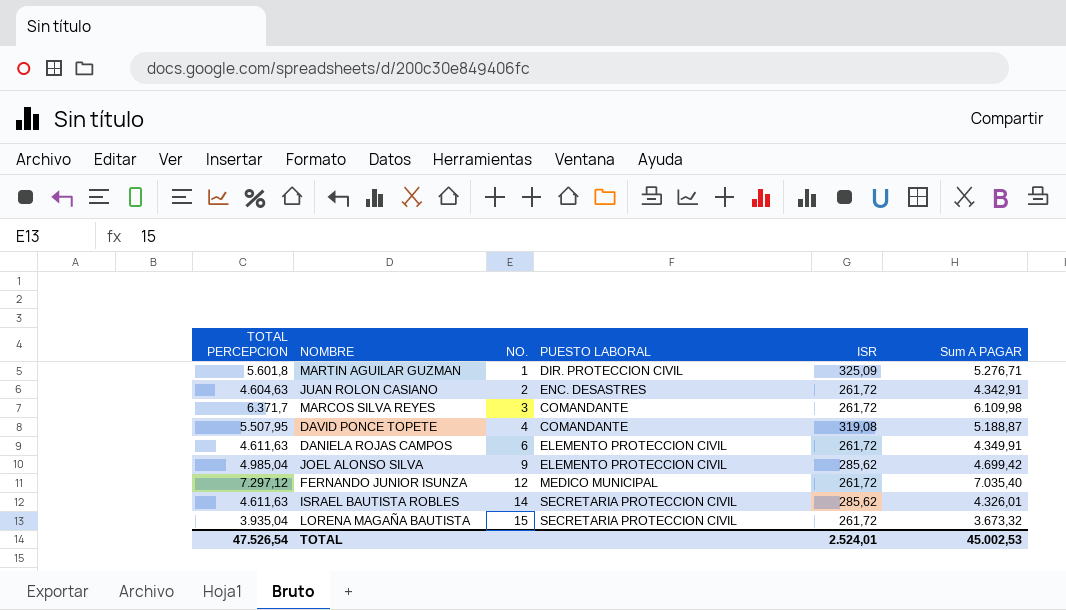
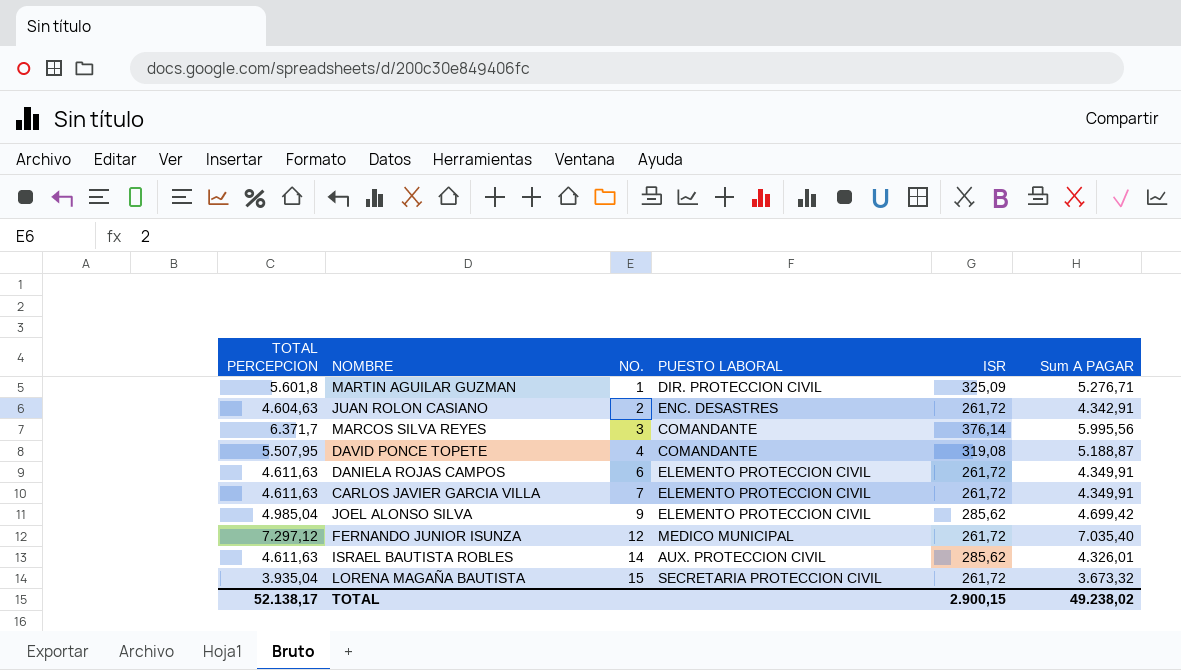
MARCOS SILVA REYES | ISR: 261,72 -> 376,14
MARCOS SILVA REYES | Sum A PAGAR: 6.109,98 -> 5.995,56
row CARLOS JAVIER GARCIA VILLA: none -> 4.611,63 | 7 | ELEMENTO PROTECCION CIVIL | 261,72 | 4.349,91
ISRAEL BAUTISTA ROBLES | PUESTO LABORAL: SECRETARIA PROTECCION CIVIL -> AUX. PROTECCION CIVIL
TOTAL | TOTAL PERCEPCION: 47.526,54 -> 52.138,17
TOTAL | ISR: 2.524,01 -> 2.900,15
TOTAL | Sum A PAGAR: 45.002,53 -> 49.238,02

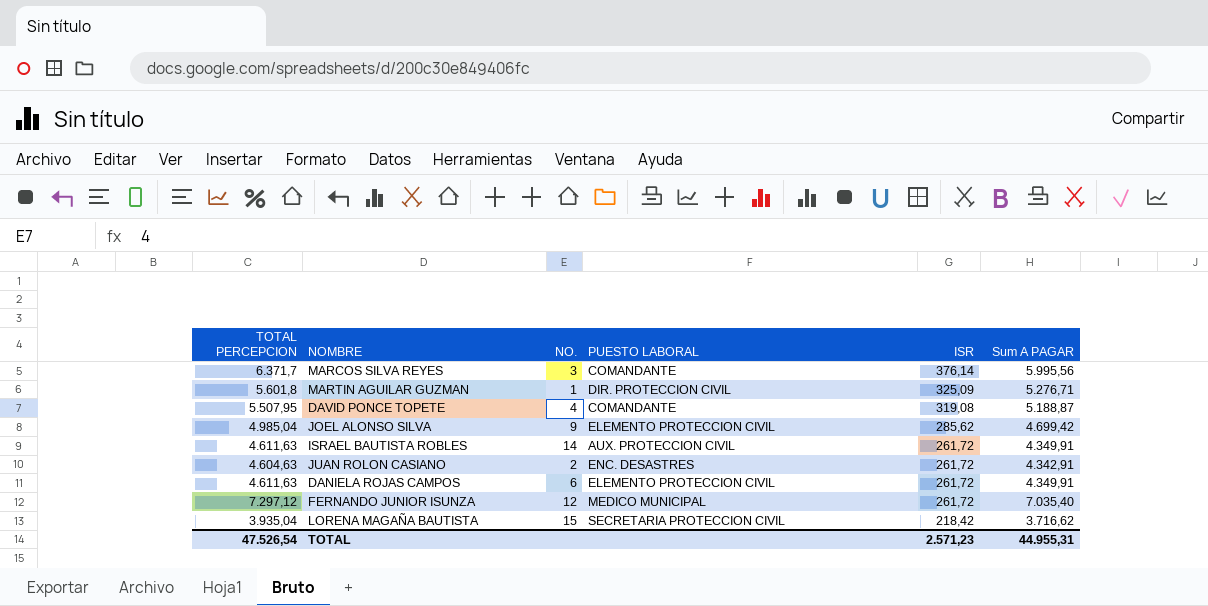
row order: NO. ascending -> ISR descending
row CARLOS JAVIER GARCIA VILLA: 4.611,63 | 7 | ELEMENTO PROTECCION CIVIL | 261,72 | 4.349,91 -> none
ISRAEL BAUTISTA ROBLES | ISR: 285,62 -> 261,72
ISRAEL BAUTISTA ROBLES | Sum A PAGAR: 4.326,01 -> 4.349,91
LORENA MAGAÑA BAUTISTA | ISR: 261,72 -> 218,42
LORENA MAGAÑA BAUTISTA | Sum A PAGAR: 3.673,32 -> 3.716,62
TOTAL | TOTAL PERCEPCION: 52.138,17 -> 47.526,54
TOTAL | ISR: 2.900,15 -> 2.571,23
TOTAL | Sum A PAGAR: 49.238,02 -> 44.955,31

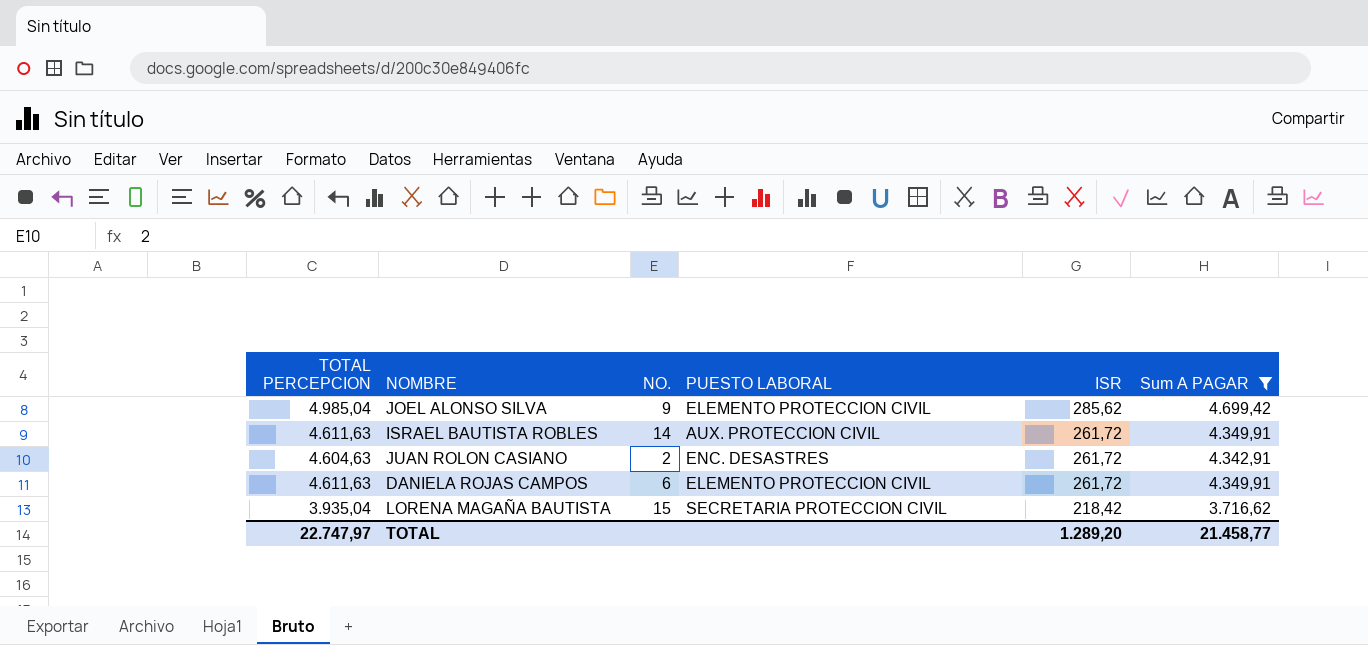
filter: none -> Sum A PAGAR <= 4.699,42
TOTAL | TOTAL PERCEPCION: 47.526,54 -> 22.747,97
TOTAL | ISR: 2.571,23 -> 1.289,20
TOTAL | Sum A PAGAR: 44.955,31 -> 21.458,77

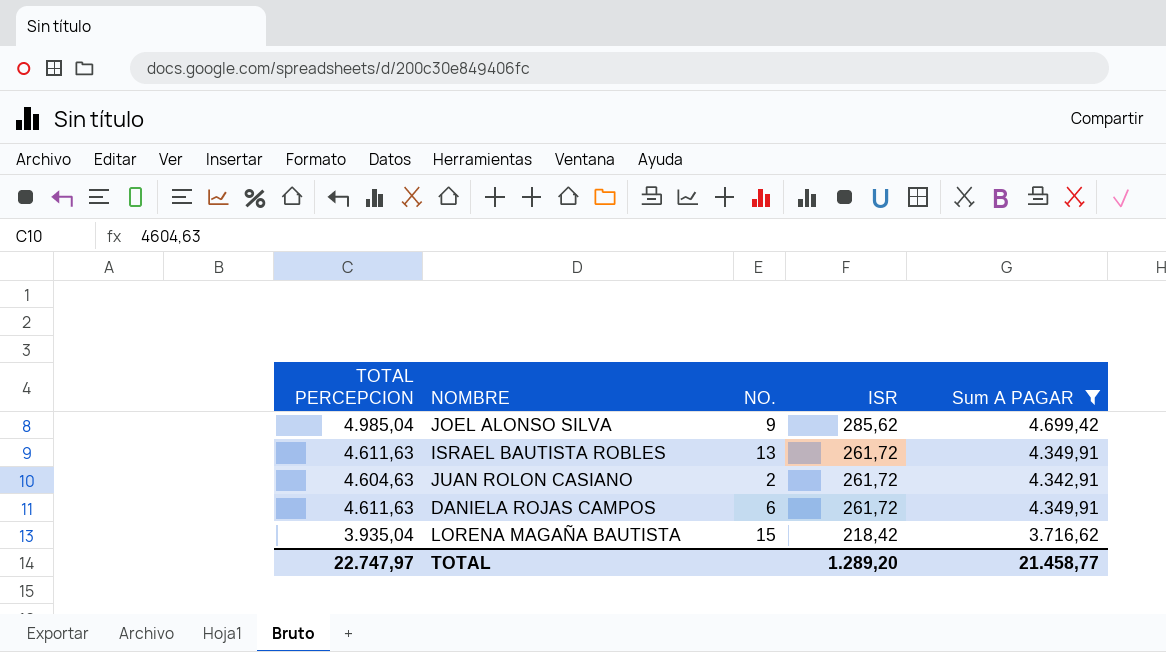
column PUESTO LABORAL | position: 4 -> none
ISRAEL BAUTISTA ROBLES | NO.: 14 -> 13

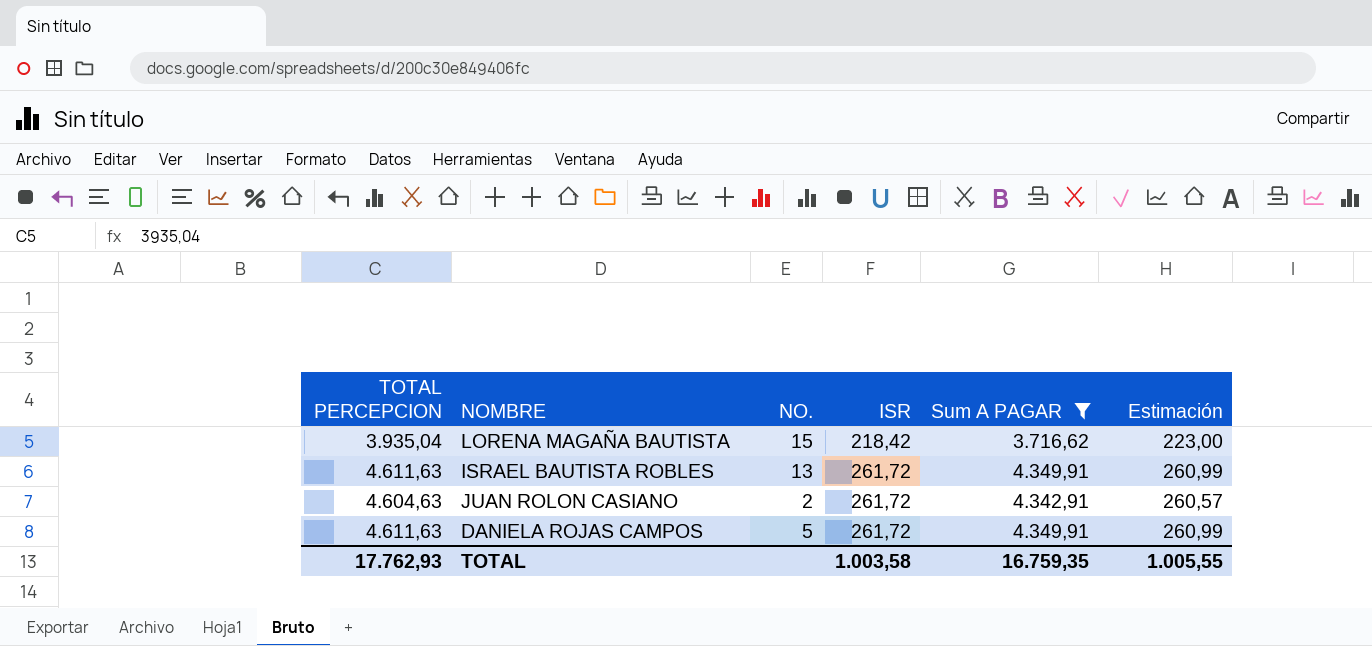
row order: ISR descending -> ISR ascending
column Estimación | formula: none -> [Sum A PAGAR] * 0,06
row JOEL ALONSO SILVA: 4.985,04 | 9 | 285,62 | 4.699,42 -> none
DANIELA ROJAS CAMPOS | NO.: 6 -> 5
TOTAL | TOTAL PERCEPCION: 22.747,97 -> 17.762,93
TOTAL | ISR: 1.289,20 -> 1.003,58
TOTAL | Sum A PAGAR: 21.458,77 -> 16.759,35

